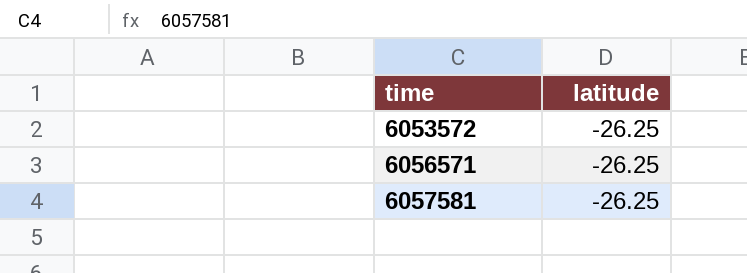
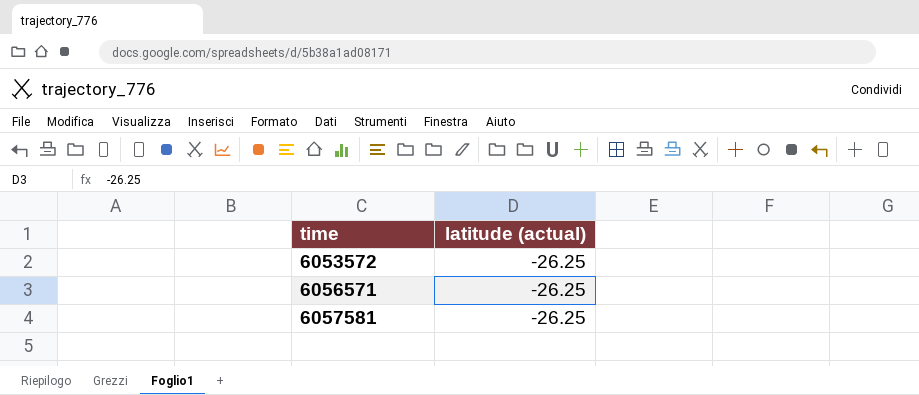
column name: latitude -> latitude (actual)

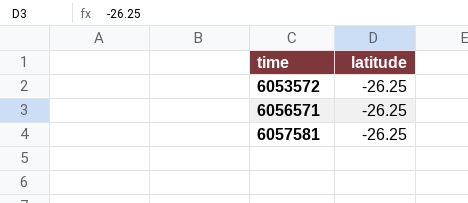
column name: latitude (actual) -> latitude

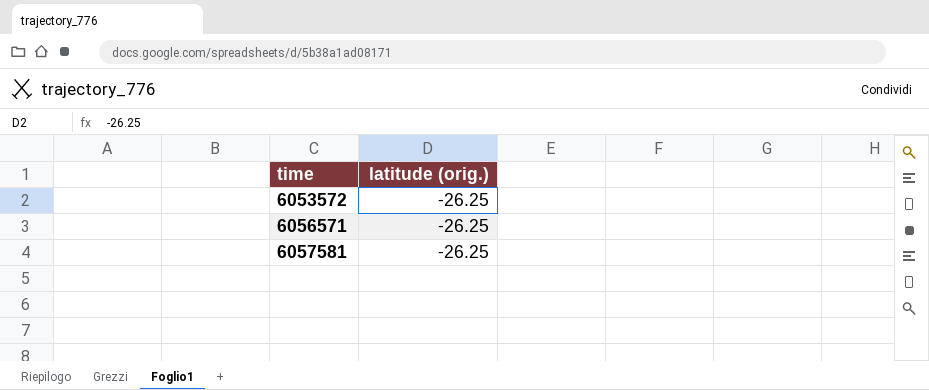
column name: latitude -> latitude (orig.)

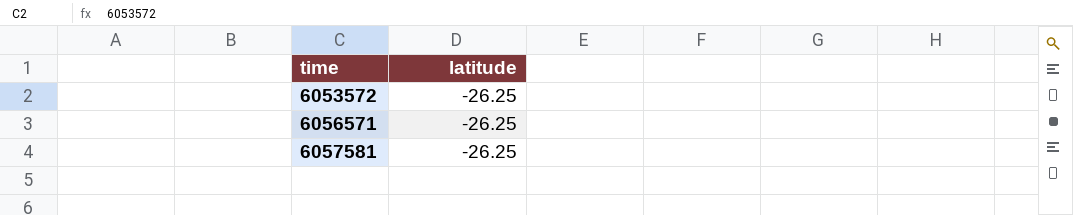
column name: latitude (orig.) -> latitude

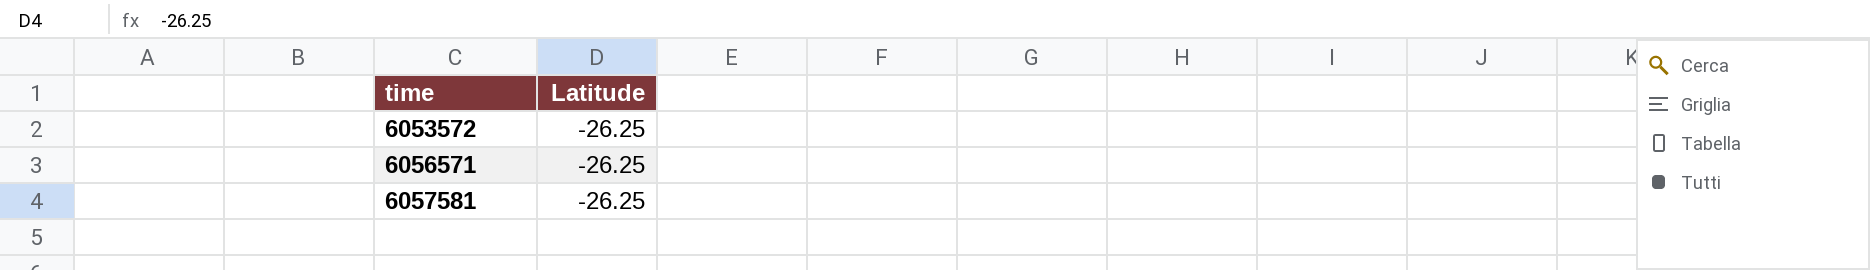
column name: latitude -> Latitude

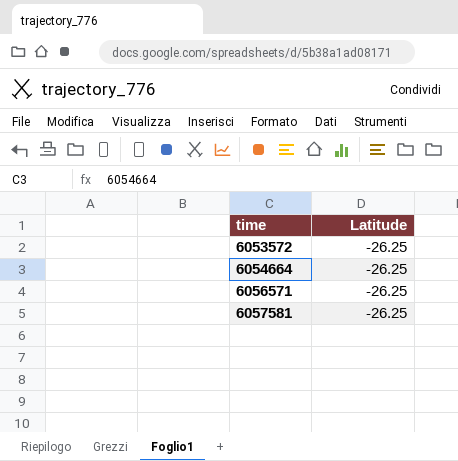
row 6054664: none -> -26.25

